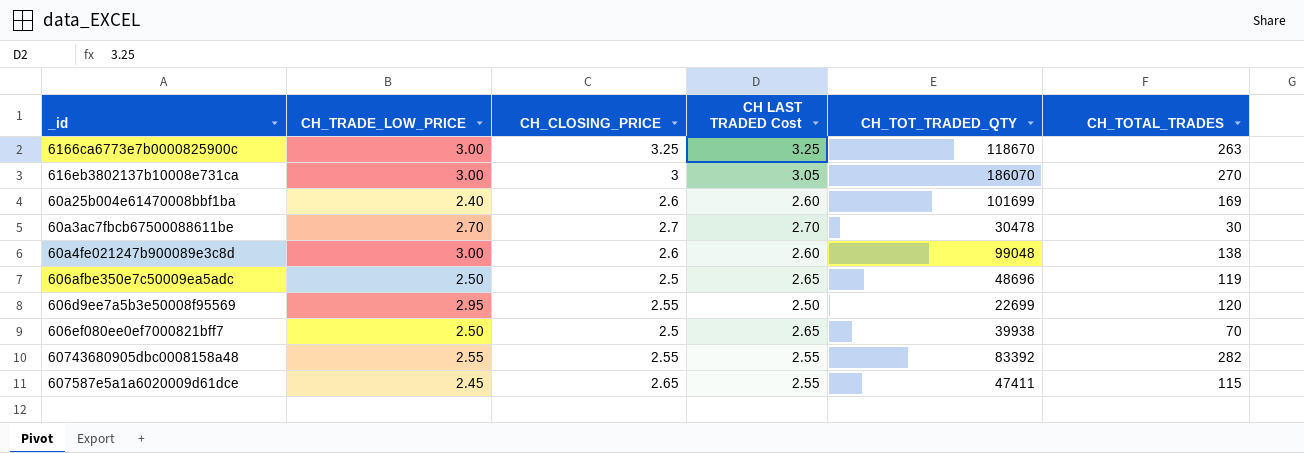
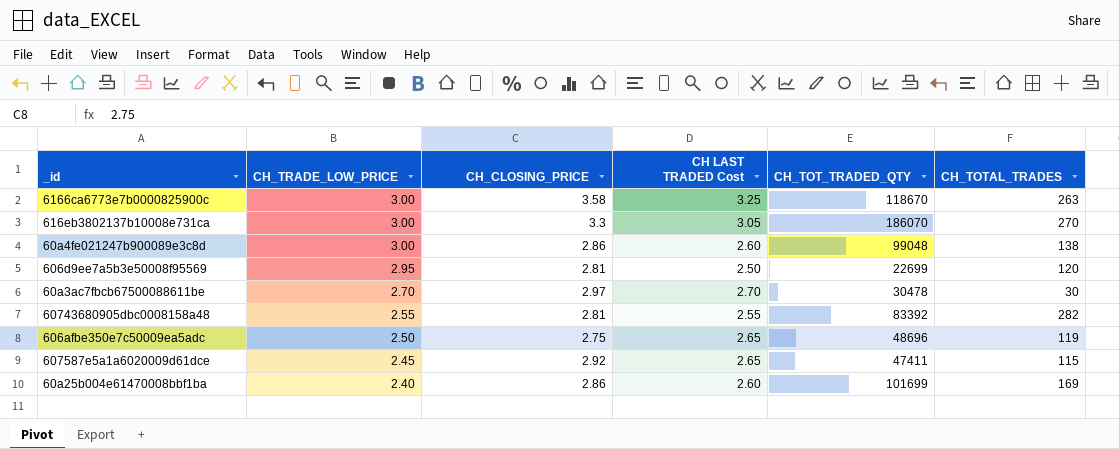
row order: none -> CH_TRADE_LOW_PRICE descending
row 606ef080ee0ef7000821bff7: 2.50 | 2.5 | 2.65 | 39938 | 70 -> none
6166ca6773e7b0000825900c | CH_CLOSING_PRICE: 3.25 -> 3.58
616eb3802137b10008e731ca | CH_CLOSING_PRICE: 3 -> 3.3
60a4fe021247b900089e3c8d | CH_CLOSING_PRICE: 2.6 -> 2.86
606d9ee7a5b3e50008f95569 | CH_CLOSING_PRICE: 2.55 -> 2.81
60a3ac7fbcb67500088611be | CH_CLOSING_PRICE: 2.7 -> 2.97
60743680905dbc0008158a48 | CH_CLOSING_PRICE: 2.55 -> 2.81
606afbe350e7c50009ea5adc | CH_CLOSING_PRICE: 2.5 -> 2.75
607587e5a1a6020009d61dce | CH_CLOSING_PRICE: 2.65 -> 2.92
607587e5a1a6020009d61dce | CH LAST TRADED Cost: 2.55 -> 2.65
60a25b004e61470008bbf1ba | CH_CLOSING_PRICE: 2.6 -> 2.86

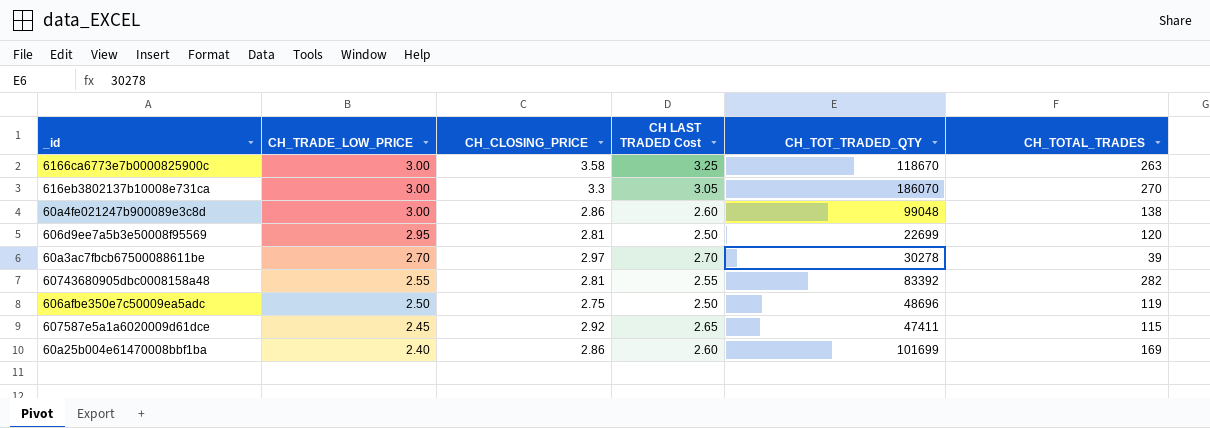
60a3ac7fbcb67500088611be | CH_TOT_TRADED_QTY: 30478 -> 30278
60a3ac7fbcb67500088611be | CH_TOTAL_TRADES: 30 -> 39
606afbe350e7c50009ea5adc | CH LAST TRADED Cost: 2.65 -> 2.50

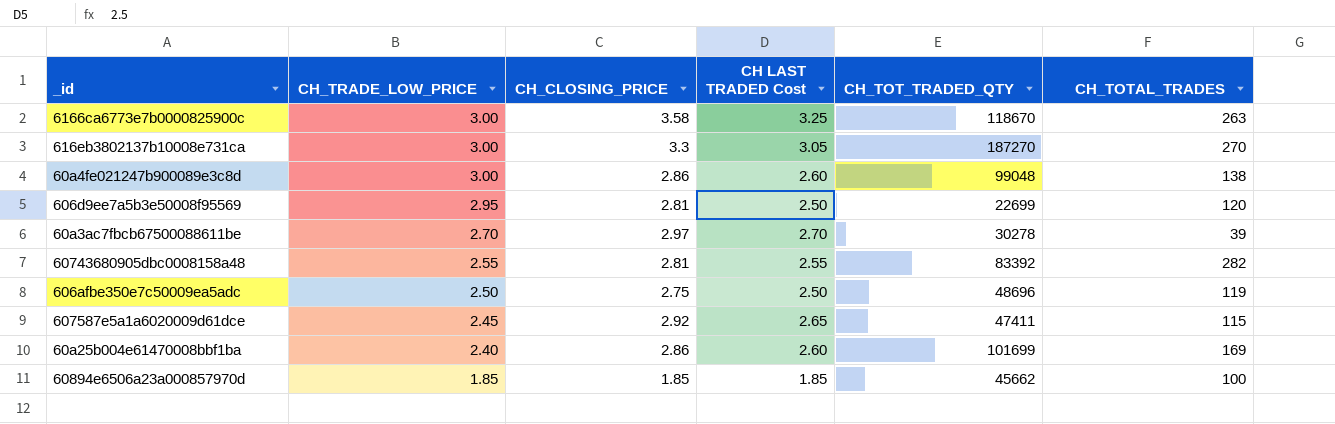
616eb3802137b10008e731ca | CH_TOT_TRADED_QTY: 186070 -> 187270
row 60894e6506a23a000857970d: none -> 1.85 | 1.85 | 1.85 | 45662 | 100

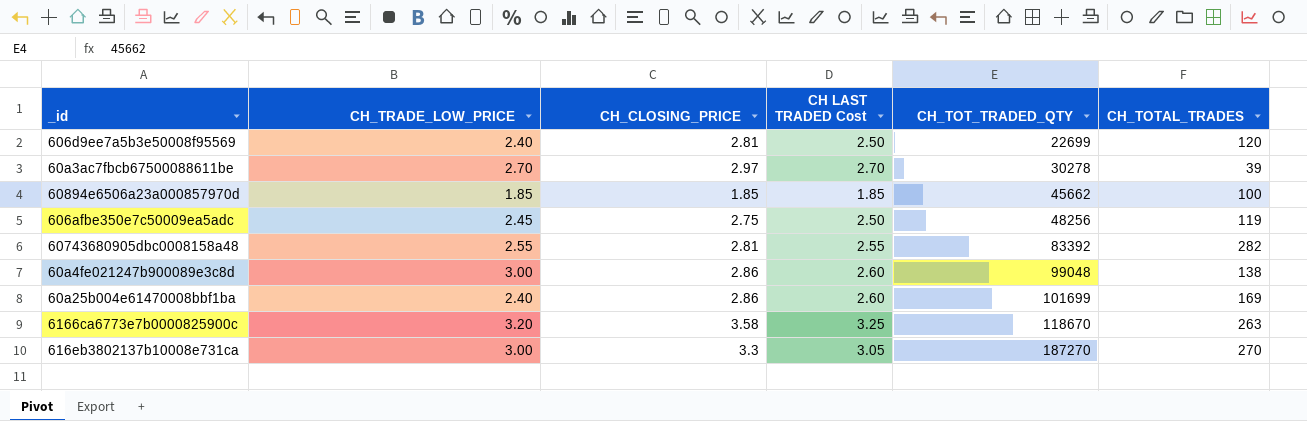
row order: CH_TRADE_LOW_PRICE descending -> CH_TOT_TRADED_QTY ascending
row 607587e5a1a6020009d61dce: 2.45 | 2.92 | 2.65 | 47411 | 115 -> none
606d9ee7a5b3e50008f95569 | CH_TRADE_LOW_PRICE: 2.95 -> 2.40
606afbe350e7c50009ea5adc | CH_TRADE_LOW_PRICE: 2.50 -> 2.45
606afbe350e7c50009ea5adc | CH_TOT_TRADED_QTY: 48696 -> 48256
6166ca6773e7b0000825900c | CH_TRADE_LOW_PRICE: 3.00 -> 3.20

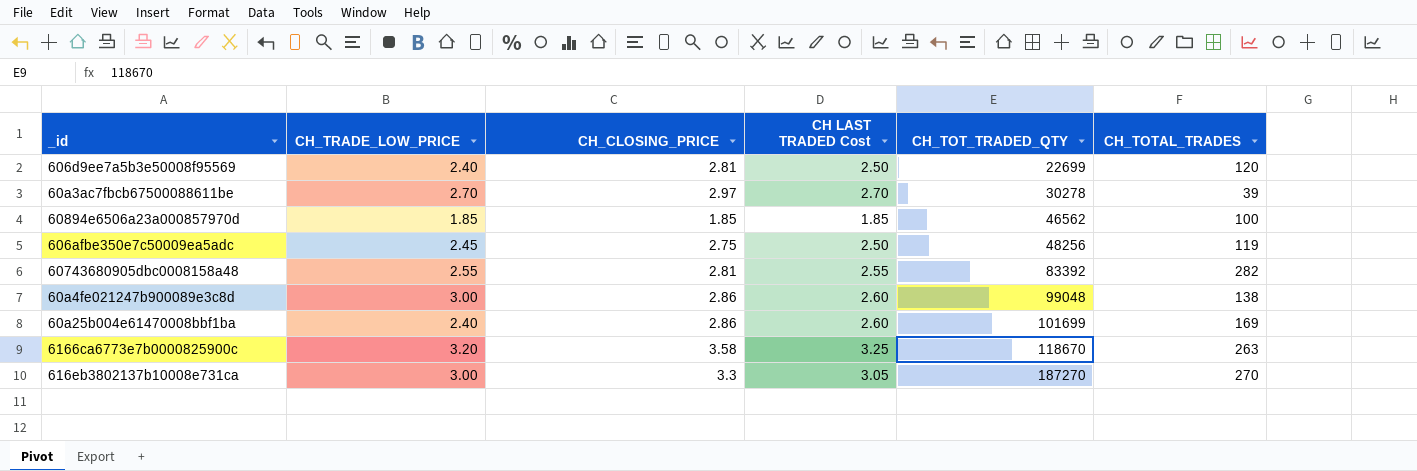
60894e6506a23a000857970d | CH_TOT_TRADED_QTY: 45662 -> 46562

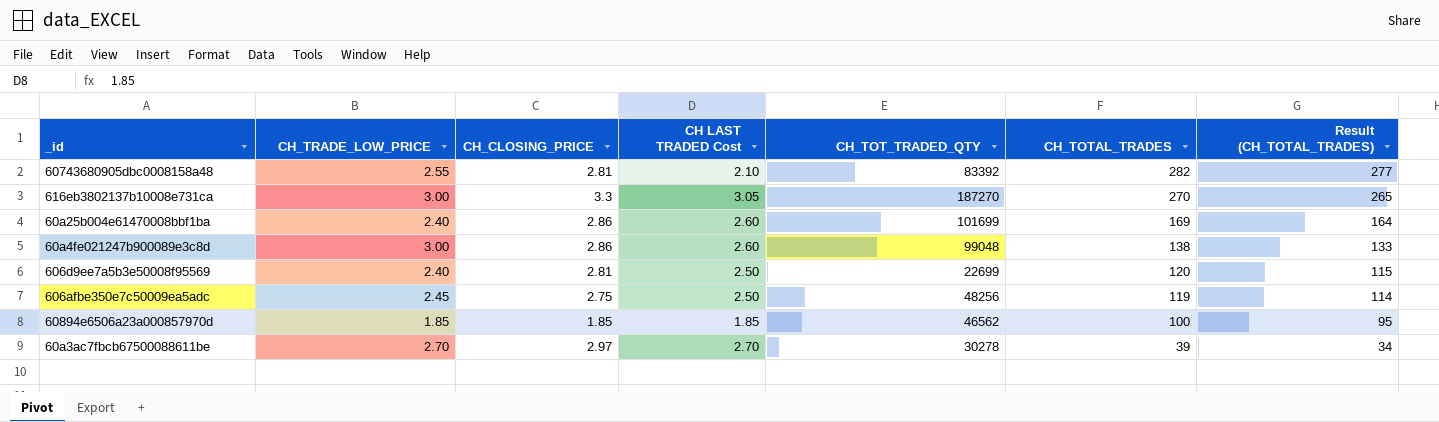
row order: CH_TOT_TRADED_QTY ascending -> CH_TOTAL_TRADES descending
column Result (CH_TOTAL_TRADES) | formula: none -> [CH_TOTAL_TRADES] - 5
row 6166ca6773e7b0000825900c: 3.20 | 3.58 | 3.25 | 118670 | 263 -> none
60743680905dbc0008158a48 | CH LAST TRADED Cost: 2.55 -> 2.10

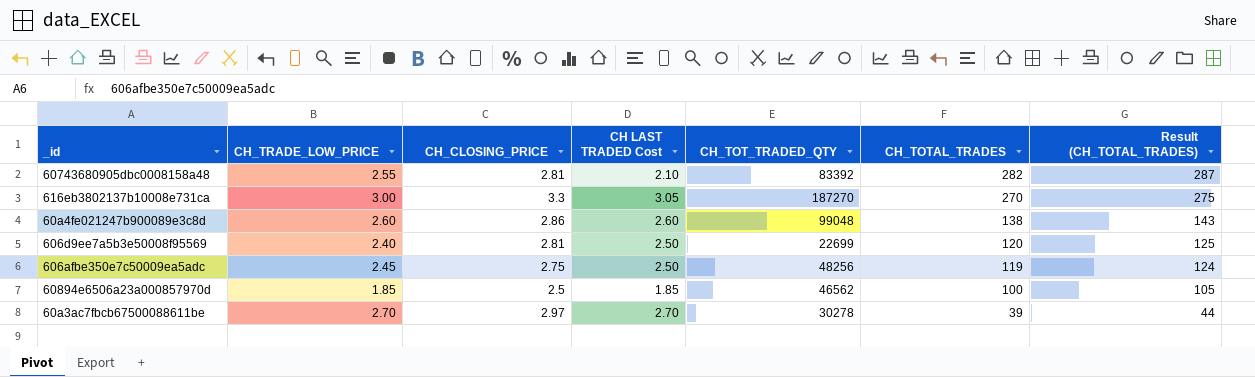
column Result (CH_TOTAL_TRADES) | formula: [CH_TOTAL_TRADES] - 5 -> [CH_TOTAL_TRADES] + 5
row 60a25b004e61470008bbf1ba: 2.40 | 2.86 | 2.60 | 101699 | 169 | 164 -> none
60a4fe021247b900089e3c8d | CH_TRADE_LOW_PRICE: 3.00 -> 2.60
60894e6506a23a000857970d | CH_CLOSING_PRICE: 1.85 -> 2.5

